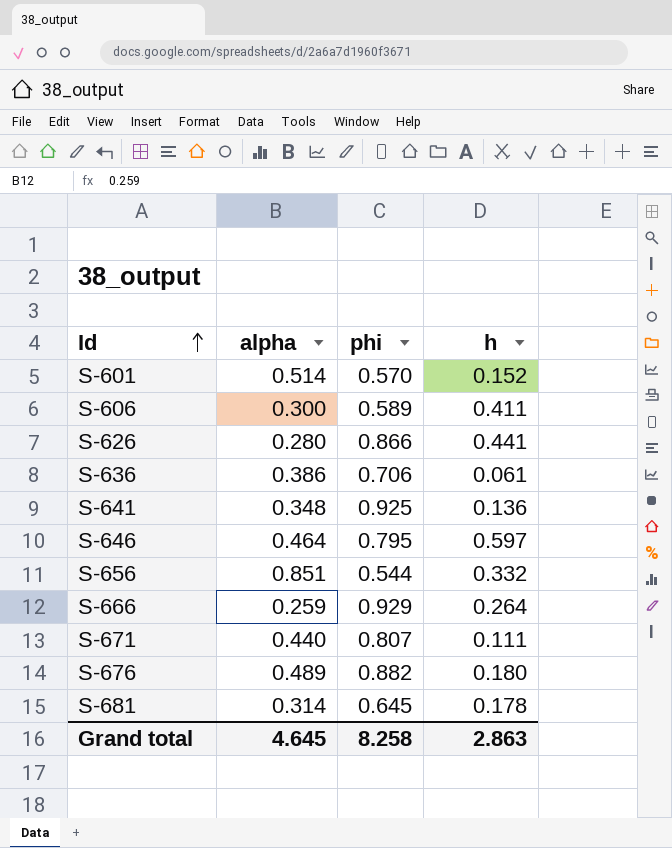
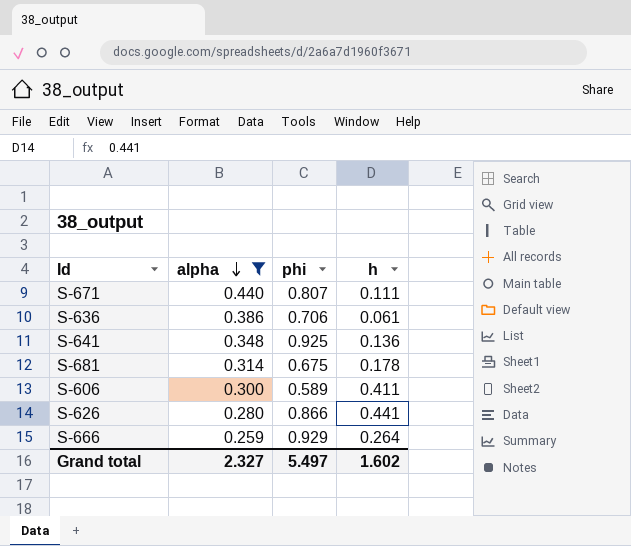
filter: none -> alpha <= 0.440
row order: Id ascending -> alpha descending
S-681 | phi: 0.645 -> 0.675
Grand total | alpha: 4.645 -> 2.327
Grand total | phi: 8.258 -> 5.497
Grand total | h: 2.863 -> 1.602

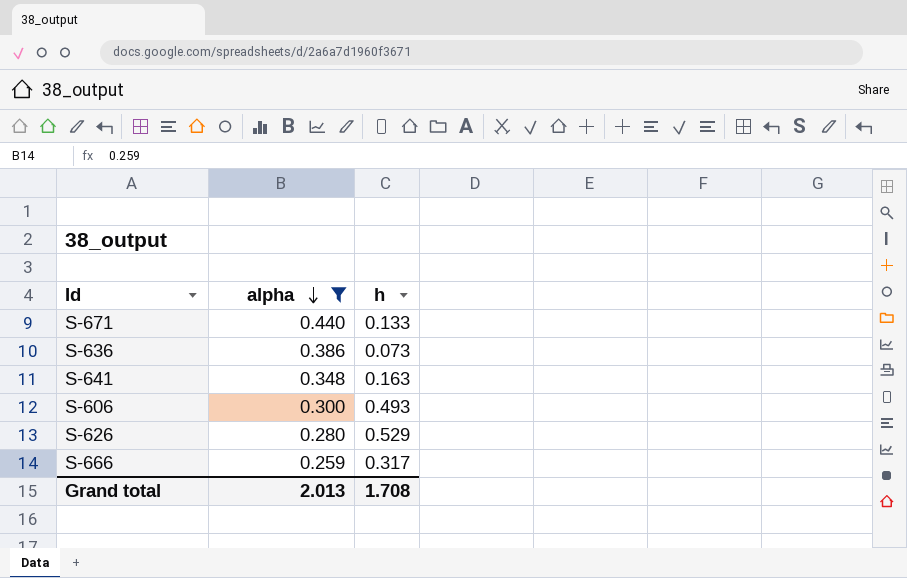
column phi | position: 3 -> none
row S-681: 0.314 | 0.675 | 0.178 -> none
S-671 | h: 0.111 -> 0.133
S-636 | h: 0.061 -> 0.073
S-641 | h: 0.136 -> 0.163
S-606 | h: 0.411 -> 0.493
S-626 | h: 0.441 -> 0.529
S-666 | h: 0.264 -> 0.317
Grand total | alpha: 2.327 -> 2.013
Grand total | h: 1.602 -> 1.708

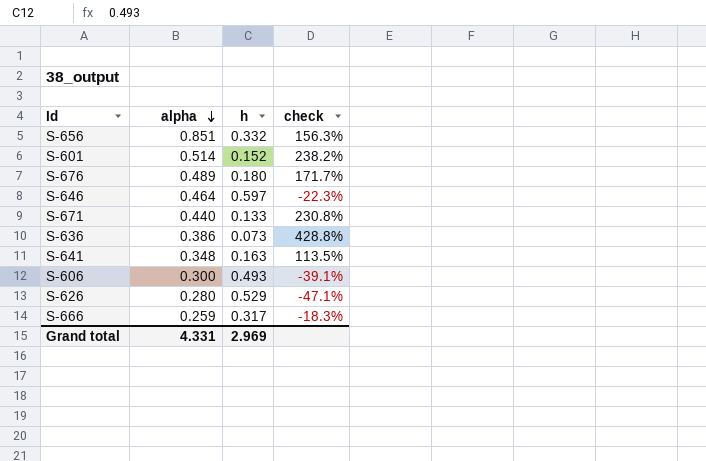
filter: alpha <= 0.440 -> none
column check | formula: none -> ([alpha] - [h]) / [h]
Grand total | alpha: 2.013 -> 4.331
Grand total | h: 1.708 -> 2.969

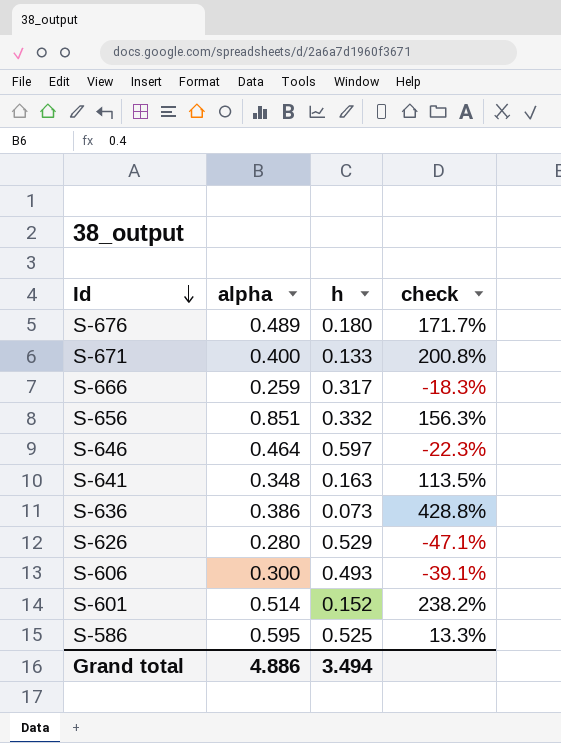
row order: alpha descending -> Id descending
S-671 | alpha: 0.440 -> 0.400
S-671 | check: 230.8% -> 200.8%
row S-586: none -> 0.595 | 0.525 | 13.3%
Grand total | alpha: 4.331 -> 4.886
Grand total | h: 2.969 -> 3.494

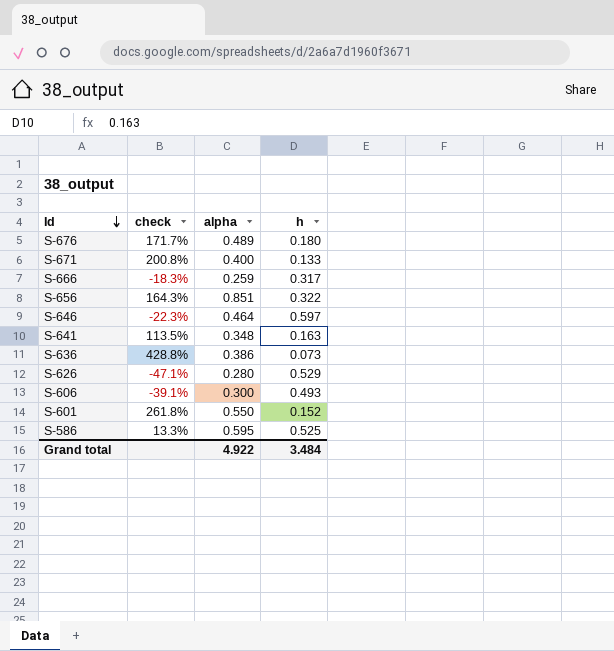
column check | position: 4 -> 2
S-656 | check: 156.3% -> 164.3%
S-656 | h: 0.332 -> 0.322
S-601 | check: 238.2% -> 261.8%
S-601 | alpha: 0.514 -> 0.550
Grand total | alpha: 4.886 -> 4.922
Grand total | h: 3.494 -> 3.484

